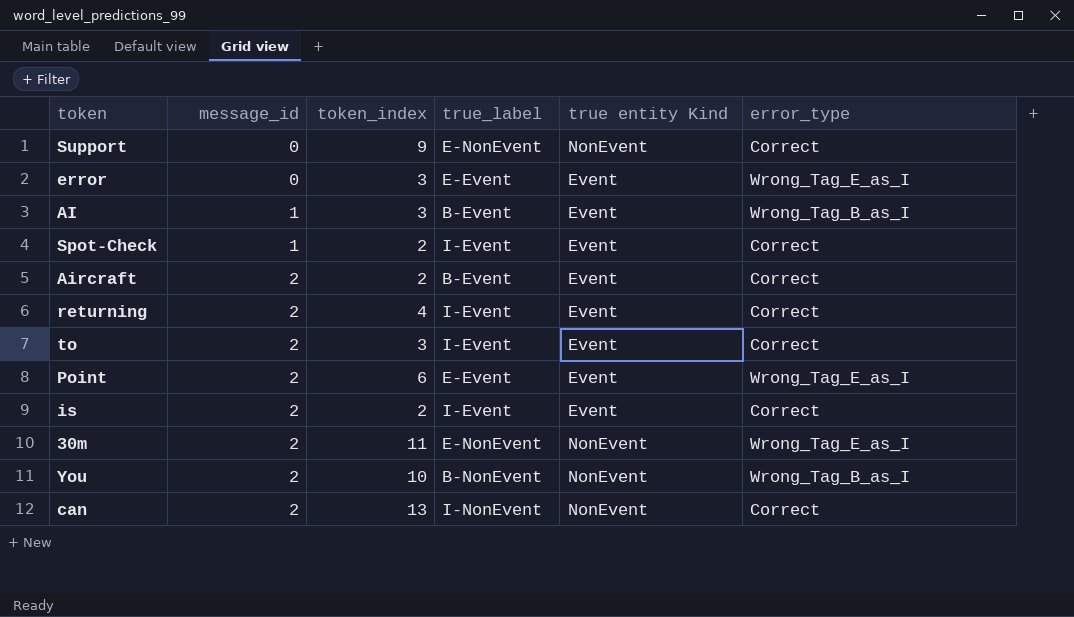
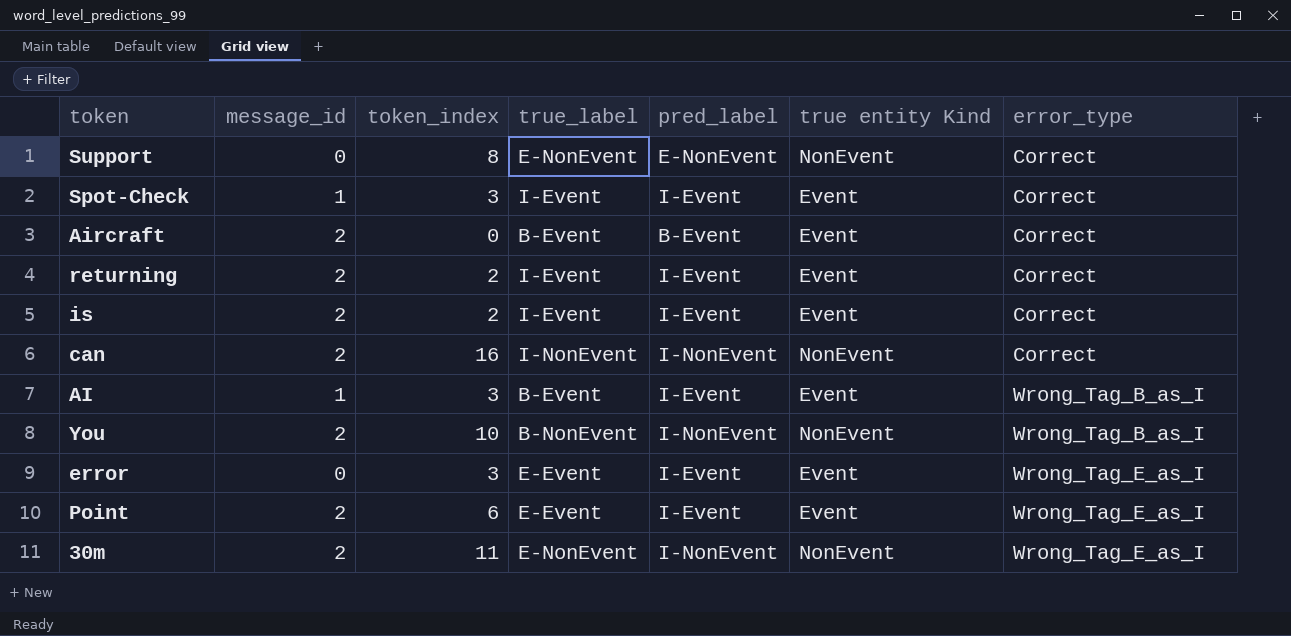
row order: message_id ascending -> error_type ascending
column pred_label | position: none -> 5
row to: 2 | 3 | I-Event | Event | Correct -> none
Support | token_index: 9 -> 8
Spot-Check | token_index: 2 -> 3
Aircraft | token_index: 2 -> 0
returning | token_index: 4 -> 2
can | token_index: 13 -> 16

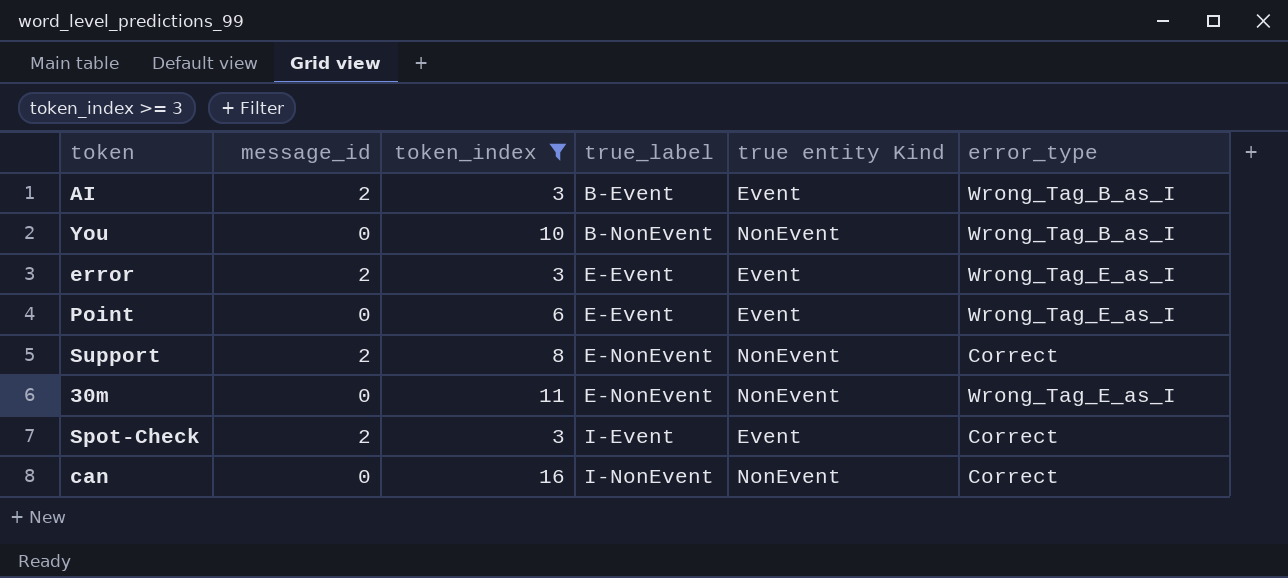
filter: none -> token_index >= 3
row order: error_type ascending -> true_label ascending
column pred_label | position: 5 -> none
AI | message_id: 1 -> 2
You | message_id: 2 -> 0
error | message_id: 0 -> 2
Point | message_id: 2 -> 0
Support | message_id: 0 -> 2
30m | message_id: 2 -> 0
Spot-Check | message_id: 1 -> 2
can | message_id: 2 -> 0

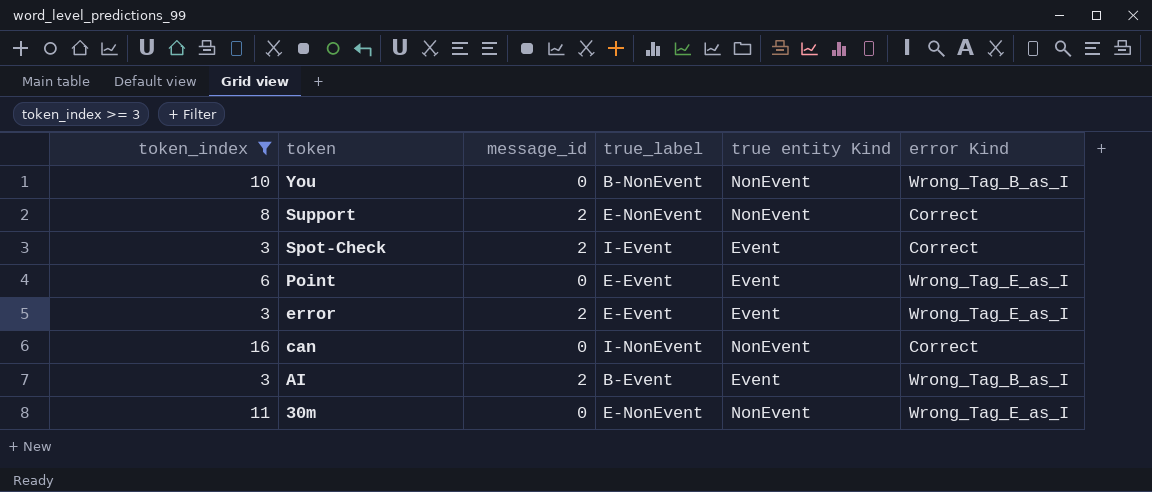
row order: true_label ascending -> token descending
column token_index | position: 3 -> 1
column name: error_type -> error Kind

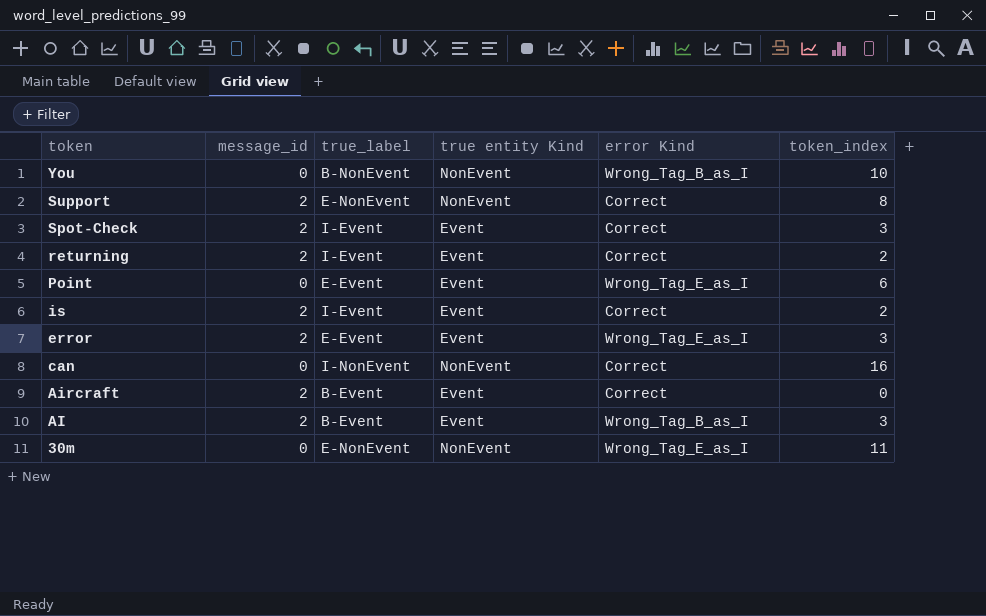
filter: token_index >= 3 -> none
column token_index | position: 1 -> 6

